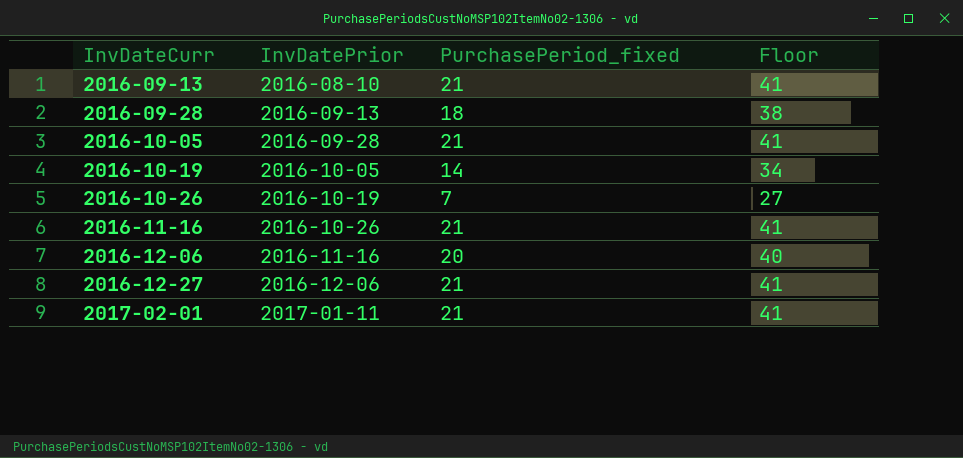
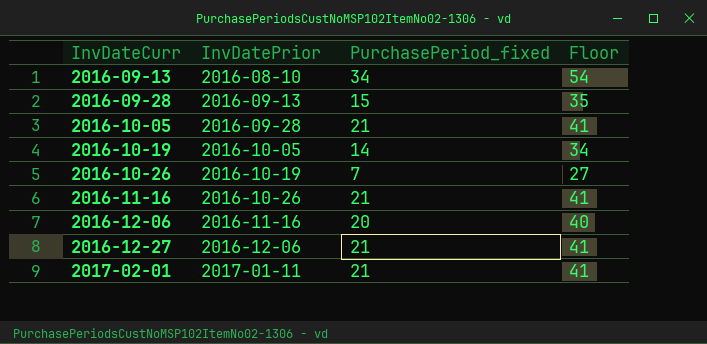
2016-09-13 | PurchasePeriod_fixed: 21 -> 34
2016-09-13 | Floor: 41 -> 54
2016-09-28 | PurchasePeriod_fixed: 18 -> 15
2016-09-28 | Floor: 38 -> 35

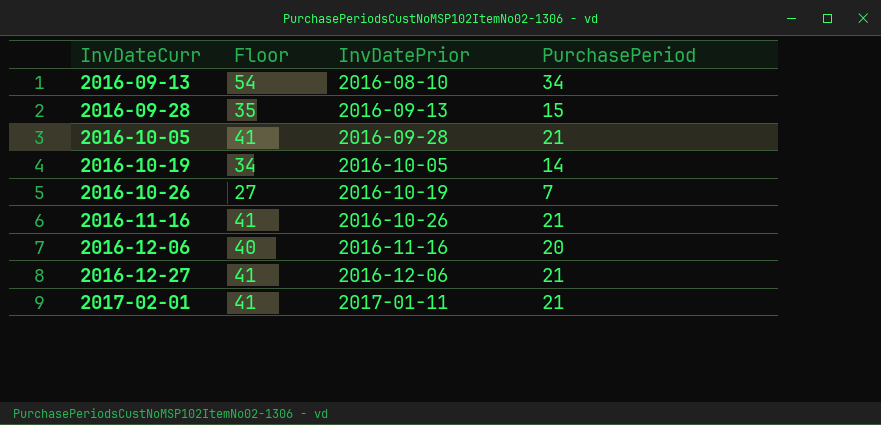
column Floor | position: 4 -> 2
column name: PurchasePeriod_fixed -> PurchasePeriod

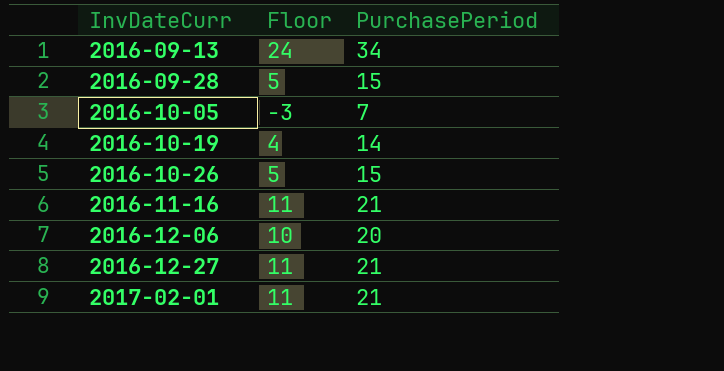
column InvDatePrior | position: 3 -> none
column Floor | formula: [PurchasePeriod] + 20 -> [PurchasePeriod] - 10
2016-10-05 | PurchasePeriod: 21 -> 7
2016-10-26 | PurchasePeriod: 7 -> 15

